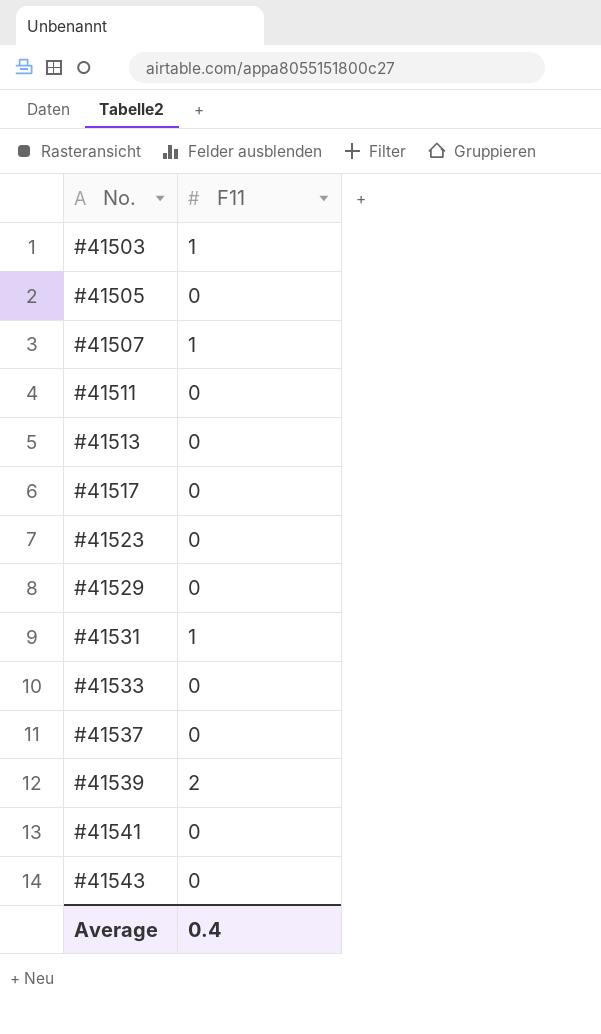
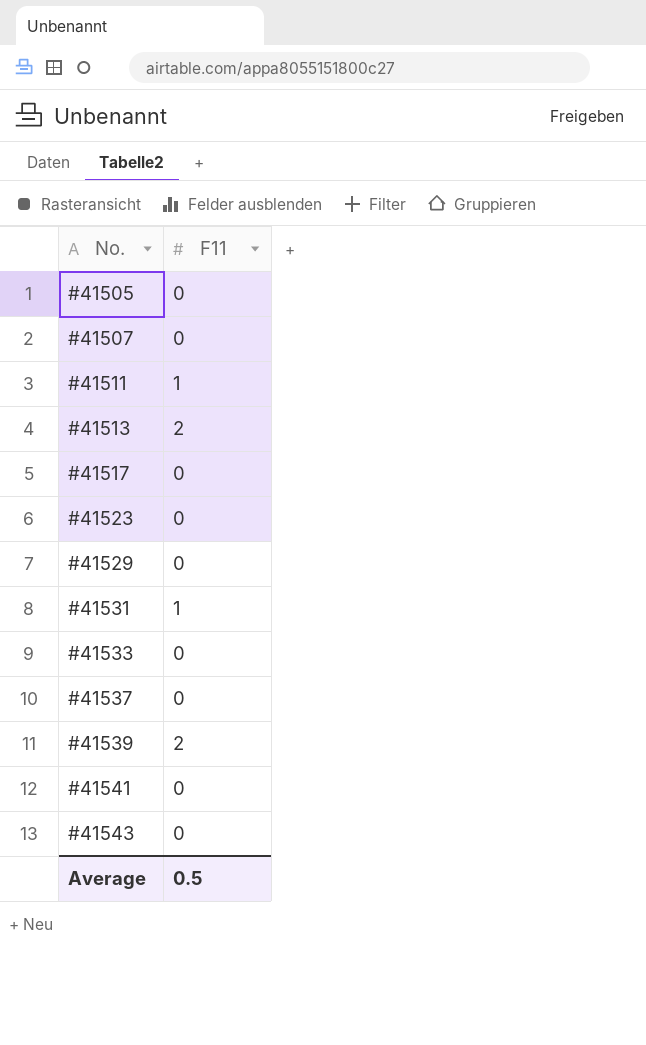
row #41503: 1 -> none
#41507 | F11: 1 -> 0
#41511 | F11: 0 -> 1
#41513 | F11: 0 -> 2
Average | F11: 0.4 -> 0.5

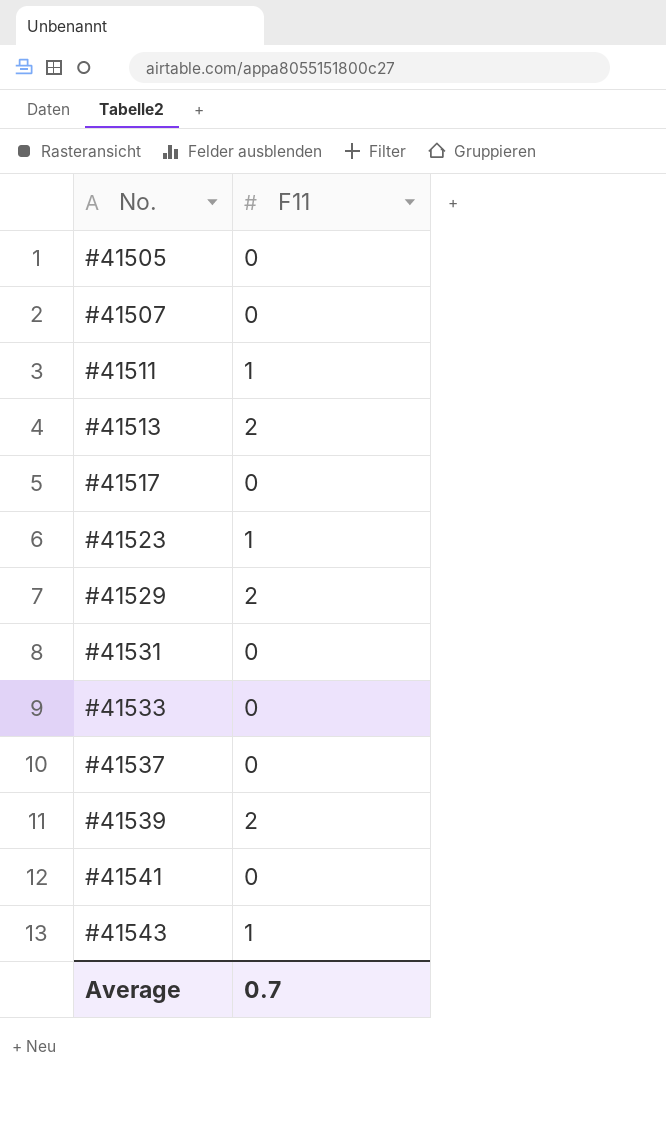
#41523 | F11: 0 -> 1
#41529 | F11: 0 -> 2
#41531 | F11: 1 -> 0
#41543 | F11: 0 -> 1
Average | F11: 0.5 -> 0.7

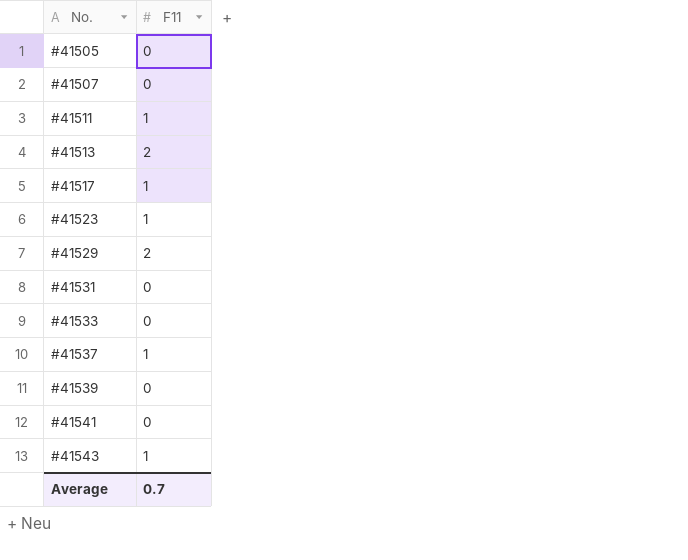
#41517 | F11: 0 -> 1
#41537 | F11: 0 -> 1
#41539 | F11: 2 -> 0

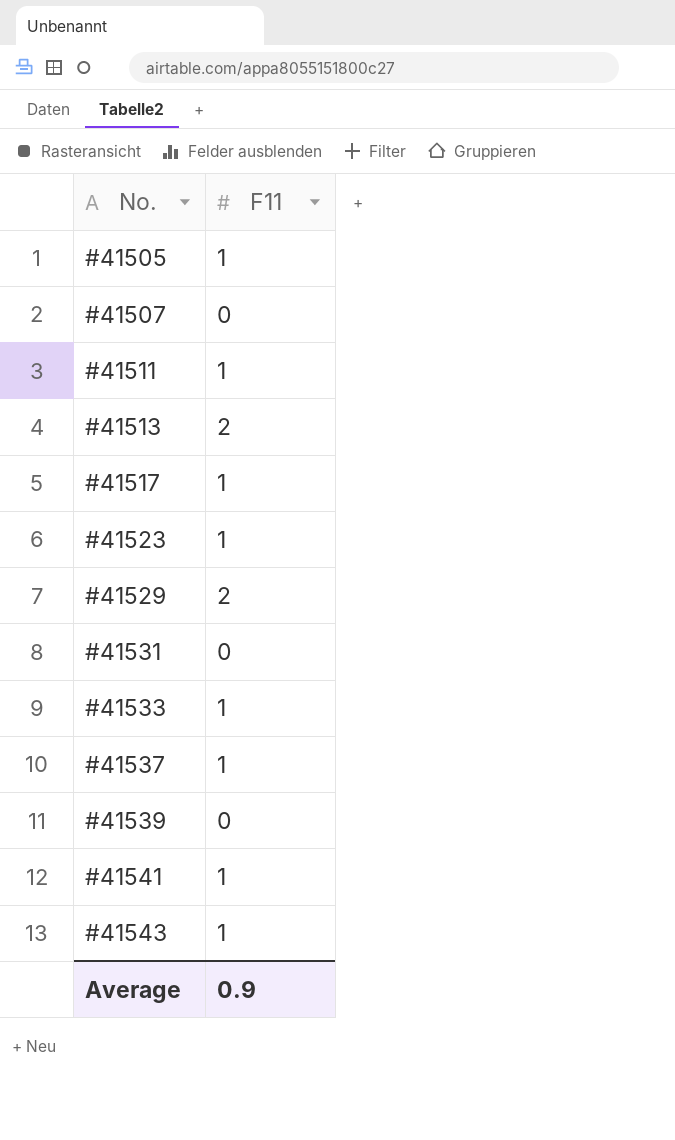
#41505 | F11: 0 -> 1
#41533 | F11: 0 -> 1
#41541 | F11: 0 -> 1
Average | F11: 0.7 -> 0.9

